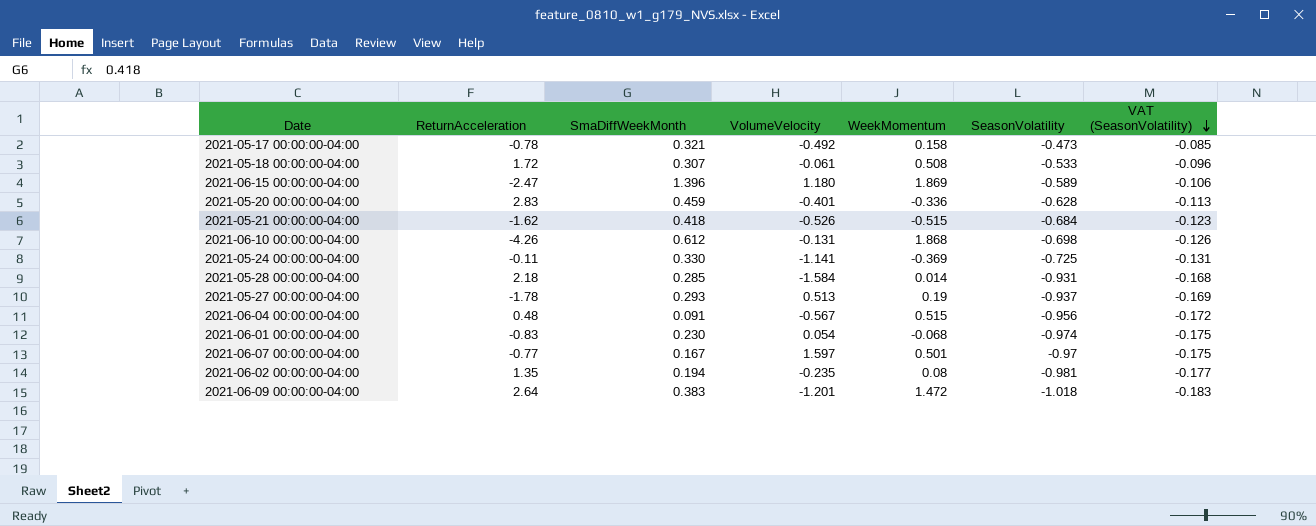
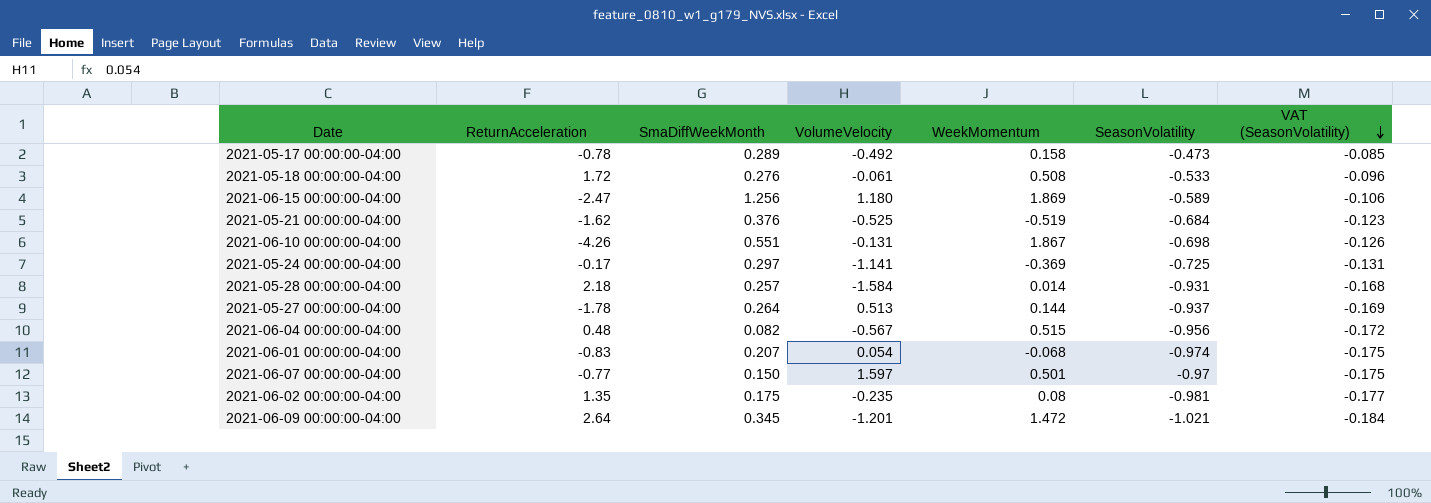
row 2021-05-20 00:00:00-04:00: 2.83 | 0.459 | -0.401 | -0.336 | -0.628 | -0.113 -> none
2021-05-17 00:00:00-04:00 | SmaDiffWeekMonth: 0.321 -> 0.289
2021-05-18 00:00:00-04:00 | SmaDiffWeekMonth: 0.307 -> 0.276
2021-06-15 00:00:00-04:00 | SmaDiffWeekMonth: 1.396 -> 1.256
2021-05-21 00:00:00-04:00 | SmaDiffWeekMonth: 0.418 -> 0.376
2021-05-21 00:00:00-04:00 | VolumeVelocity: -0.526 -> -0.525
2021-05-21 00:00:00-04:00 | WeekMomentum: -0.515 -> -0.519
2021-06-10 00:00:00-04:00 | SmaDiffWeekMonth: 0.612 -> 0.551
2021-06-10 00:00:00-04:00 | WeekMomentum: 1.868 -> 1.867
2021-05-24 00:00:00-04:00 | ReturnAcceleration: -0.11 -> -0.17
2021-05-24 00:00:00-04:00 | SmaDiffWeekMonth: 0.330 -> 0.297
2021-05-28 00:00:00-04:00 | SmaDiffWeekMonth: 0.285 -> 0.257
2021-05-27 00:00:00-04:00 | SmaDiffWeekMonth: 0.293 -> 0.264
2021-05-27 00:00:00-04:00 | WeekMomentum: 0.19 -> 0.144
2021-06-04 00:00:00-04:00 | SmaDiffWeekMonth: 0.091 -> 0.082
2021-06-01 00:00:00-04:00 | SmaDiffWeekMonth: 0.230 -> 0.207
2021-06-07 00:00:00-04:00 | SmaDiffWeekMonth: 0.167 -> 0.150
2021-06-02 00:00:00-04:00 | SmaDiffWeekMonth: 0.194 -> 0.175
2021-06-09 00:00:00-04:00 | SmaDiffWeekMonth: 0.383 -> 0.345
2021-06-09 00:00:00-04:00 | SeasonVolatility: -1.018 -> -1.021
2021-06-09 00:00:00-04:00 | VAT (SeasonVolatility): -0.183 -> -0.184

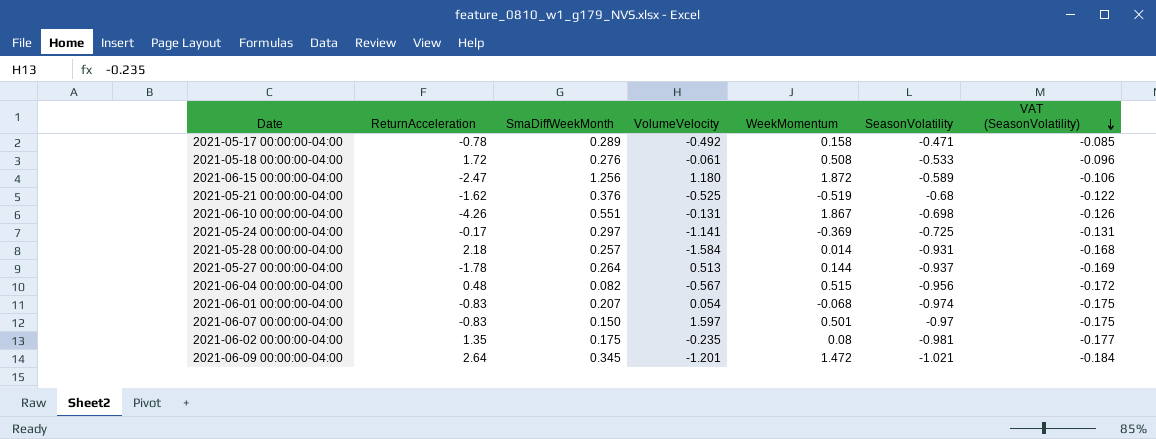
2021-05-17 00:00:00-04:00 | SeasonVolatility: -0.473 -> -0.471
2021-06-15 00:00:00-04:00 | WeekMomentum: 1.869 -> 1.872
2021-05-21 00:00:00-04:00 | SeasonVolatility: -0.684 -> -0.68
2021-05-21 00:00:00-04:00 | VAT (SeasonVolatility): -0.123 -> -0.122
2021-06-07 00:00:00-04:00 | ReturnAcceleration: -0.77 -> -0.83

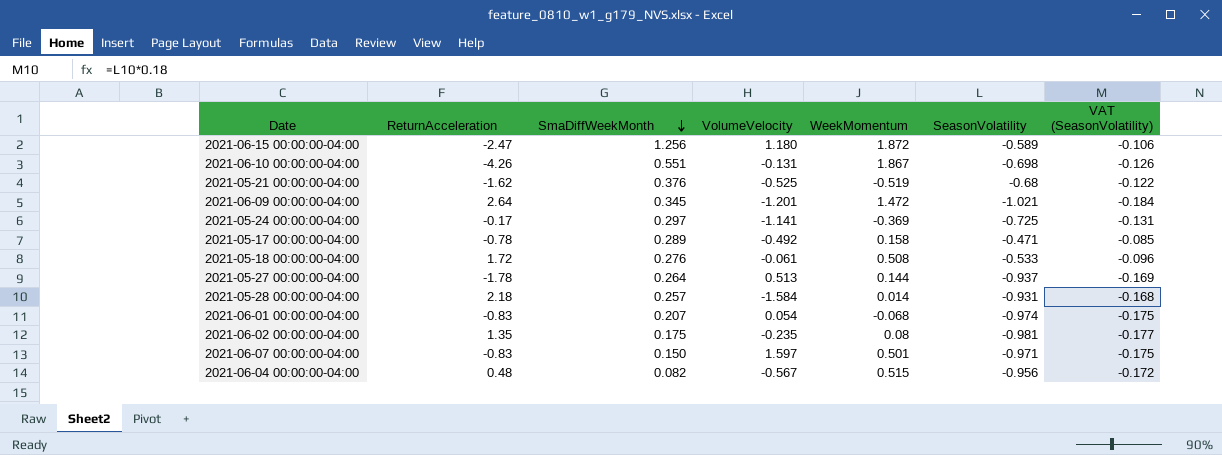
row order: VAT (SeasonVolatility) descending -> SmaDiffWeekMonth descending
2021-06-07 00:00:00-04:00 | SeasonVolatility: -0.97 -> -0.971

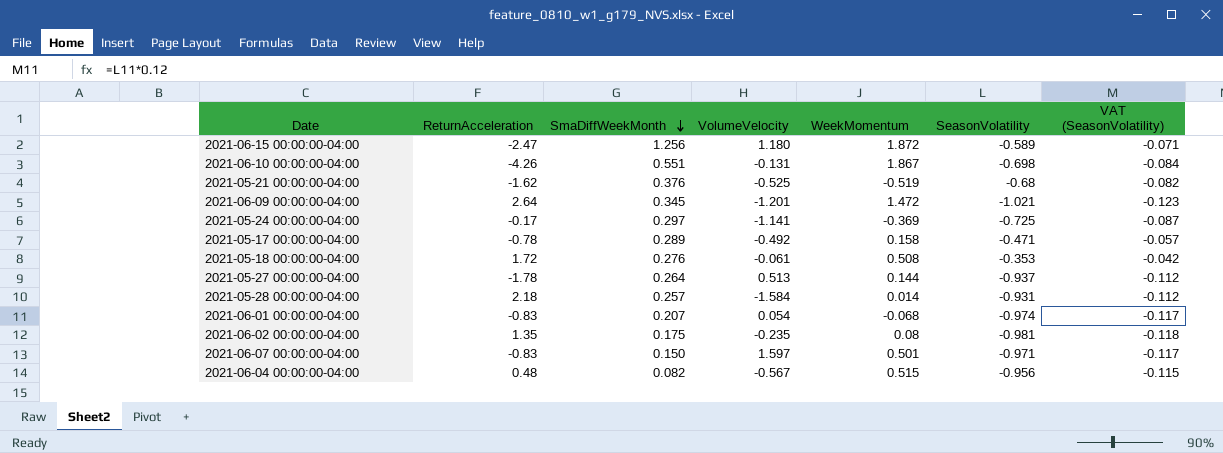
column VAT (SeasonVolatility) | formula: [SeasonVolatility] * 0.18 -> [SeasonVolatility] * 0.12
2021-05-18 00:00:00-04:00 | SeasonVolatility: -0.533 -> -0.353

